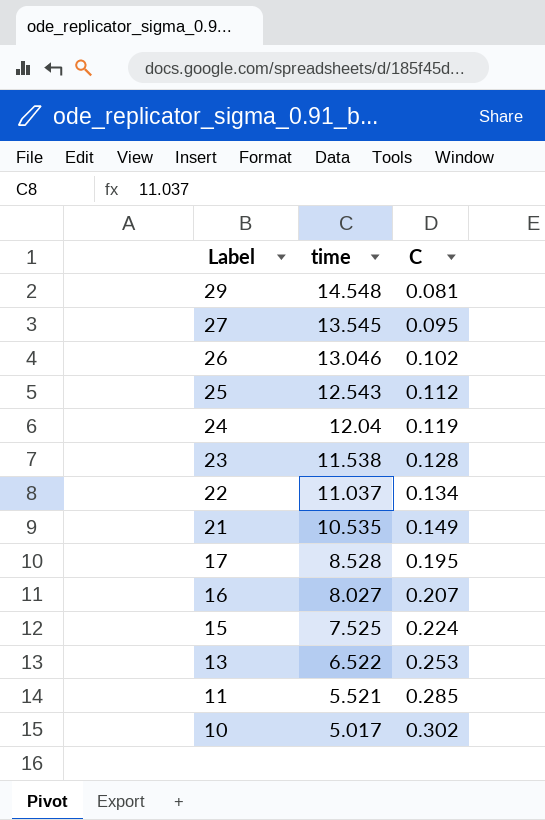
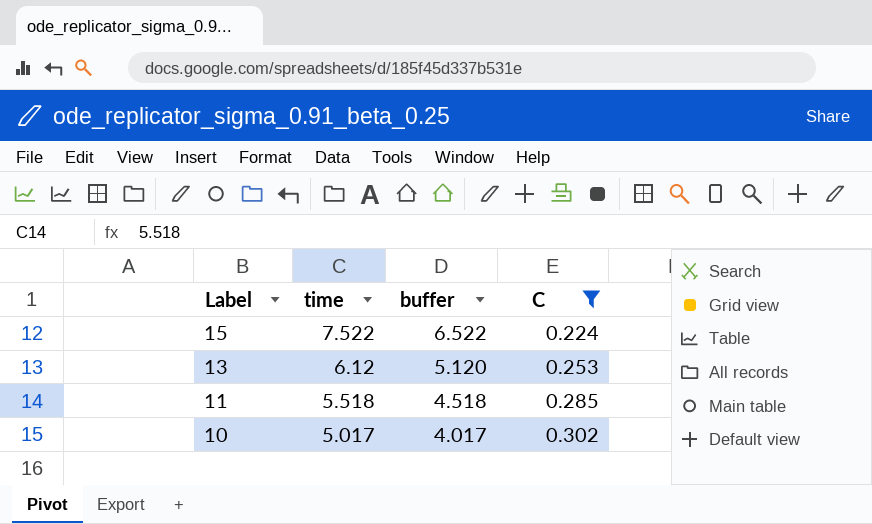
filter: none -> C >= 0.224
column buffer | formula: none -> [time] - 1
15 | time: 7.525 -> 7.522
13 | time: 6.522 -> 6.12
11 | time: 5.521 -> 5.518

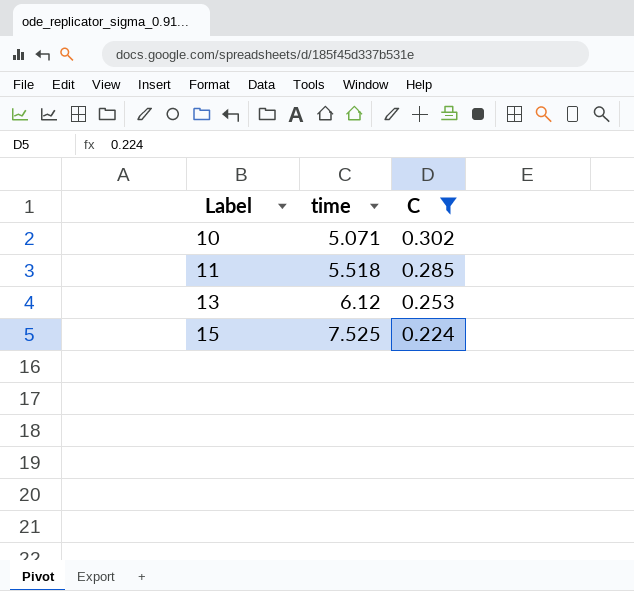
row order: Label descending -> Label ascending
column buffer | formula: [time] - 1 -> none
10 | time: 5.017 -> 5.071
15 | time: 7.522 -> 7.525

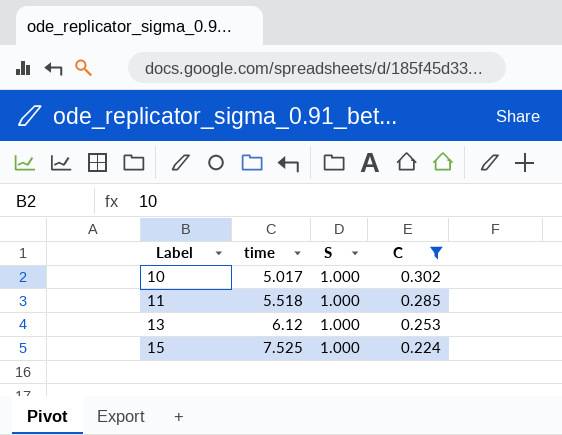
column S | position: none -> 3
10 | time: 5.071 -> 5.017

